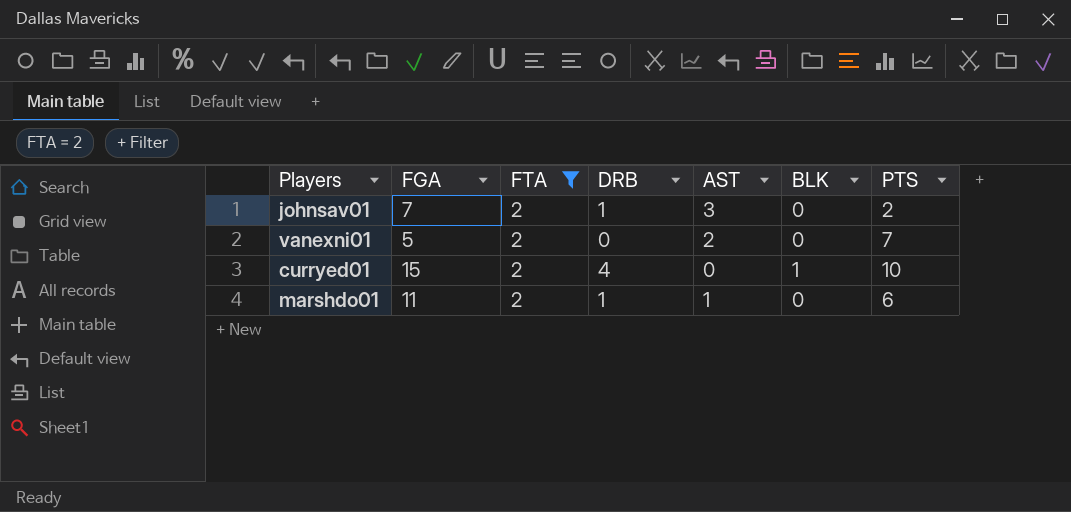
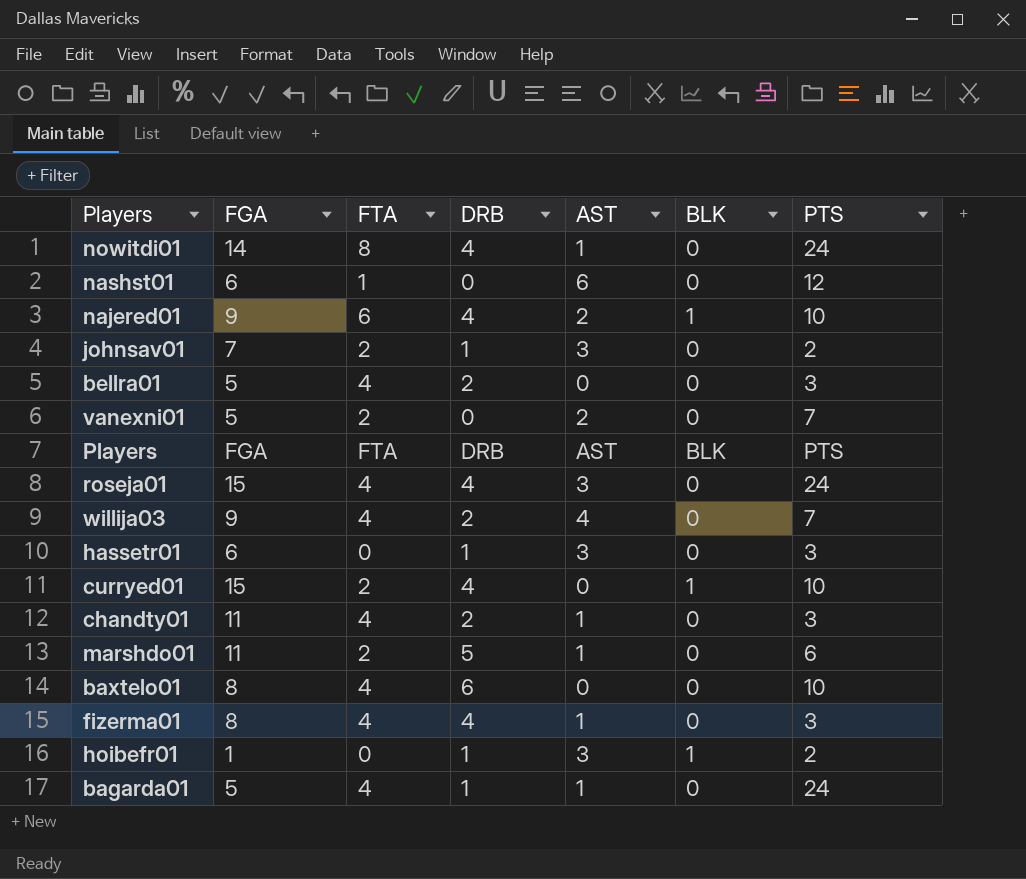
filter: FTA = 2 -> none
marshdo01 | DRB: 1 -> 5

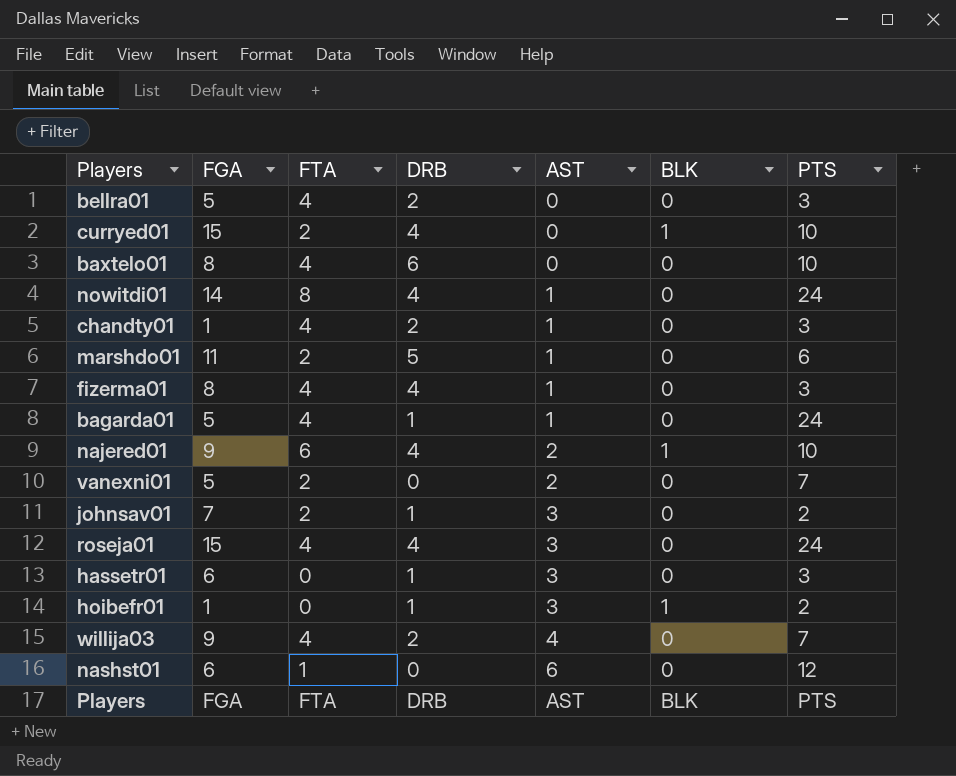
row order: none -> AST ascending
chandty01 | FGA: 11 -> 1

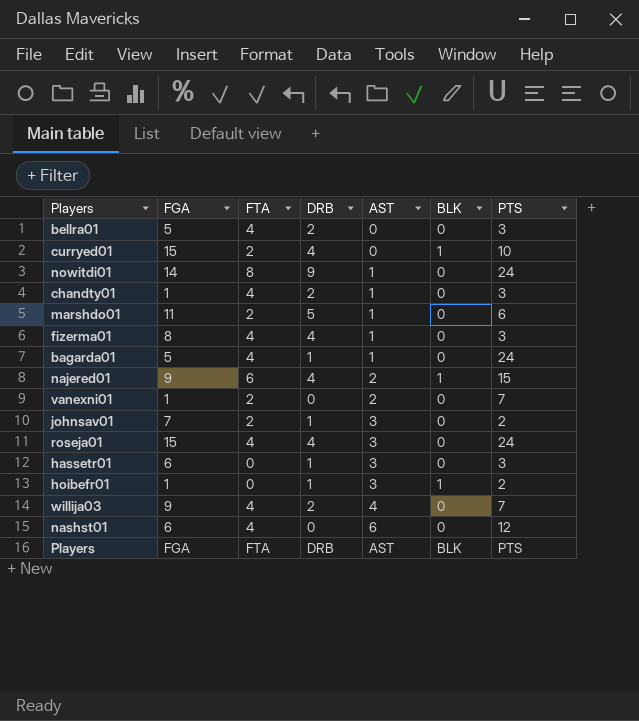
row baxtelo01: 8 | 4 | 6 | 0 | 0 | 10 -> none
nowitdi01 | DRB: 4 -> 9
najered01 | PTS: 10 -> 15
vanexni01 | FGA: 5 -> 1
nashst01 | FTA: 1 -> 4

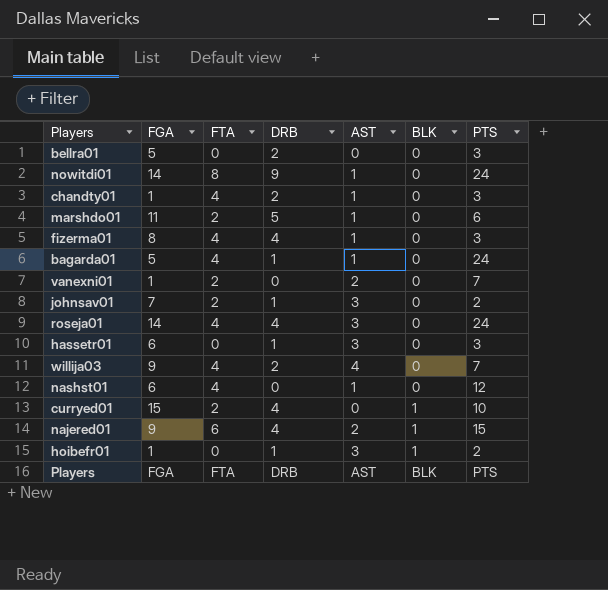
row order: AST ascending -> BLK ascending
bellra01 | FTA: 4 -> 0
roseja01 | FGA: 15 -> 14
nashst01 | AST: 6 -> 1

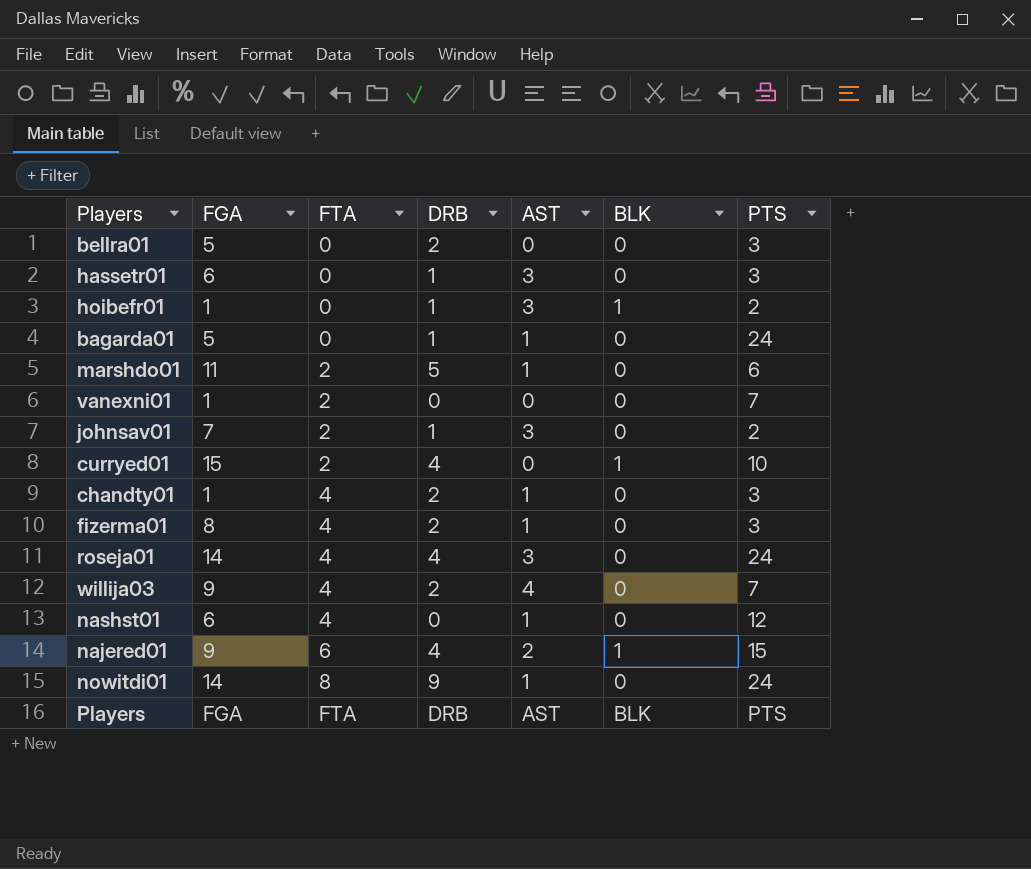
row order: BLK ascending -> FTA ascending
bagarda01 | FTA: 4 -> 0
vanexni01 | AST: 2 -> 0
fizerma01 | DRB: 4 -> 2

